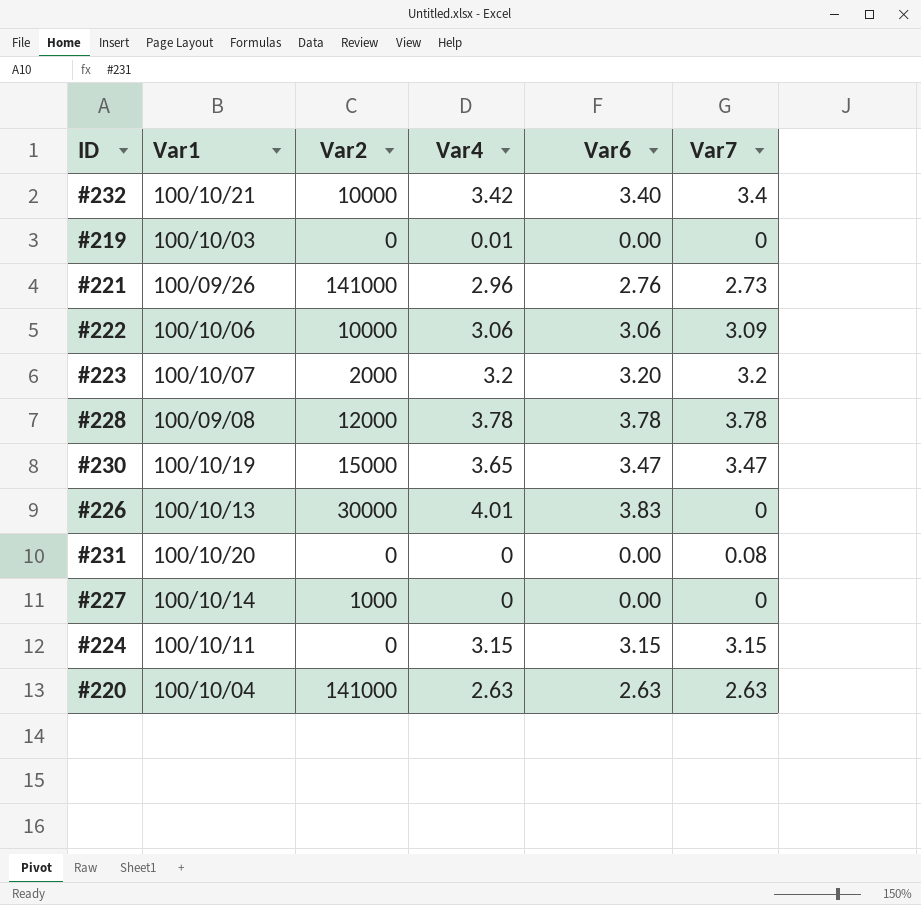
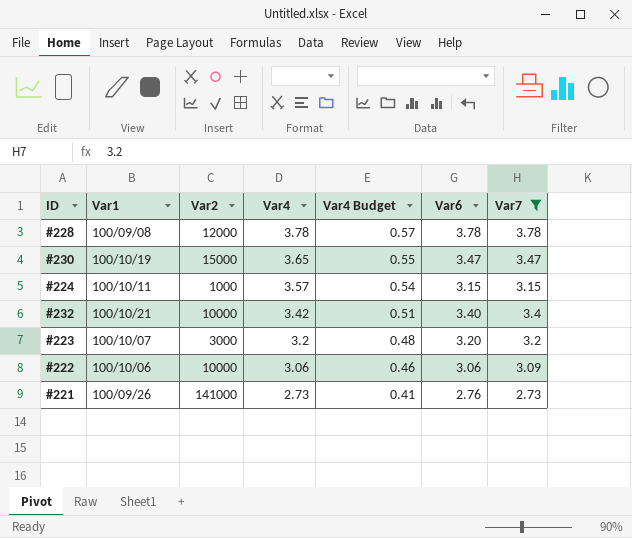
filter: none -> Var7 >= 2.73
row order: none -> Var4 descending
column Var4 Budget | formula: none -> [Var4] * 0.15
#224 | Var2: 0 -> 1000
#224 | Var4: 3.15 -> 3.57
#223 | Var2: 2000 -> 3000
#221 | Var4: 2.96 -> 2.73

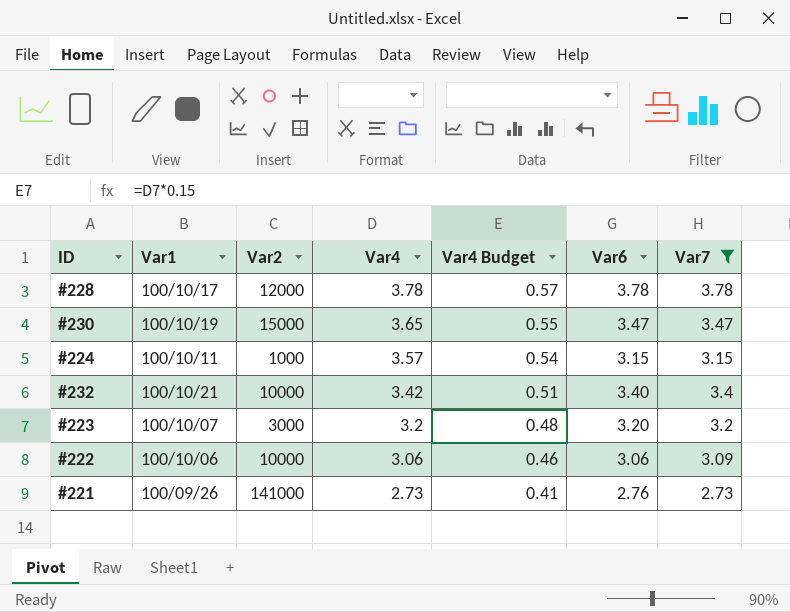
#228 | Var1: 100/09/08 -> 100/10/17

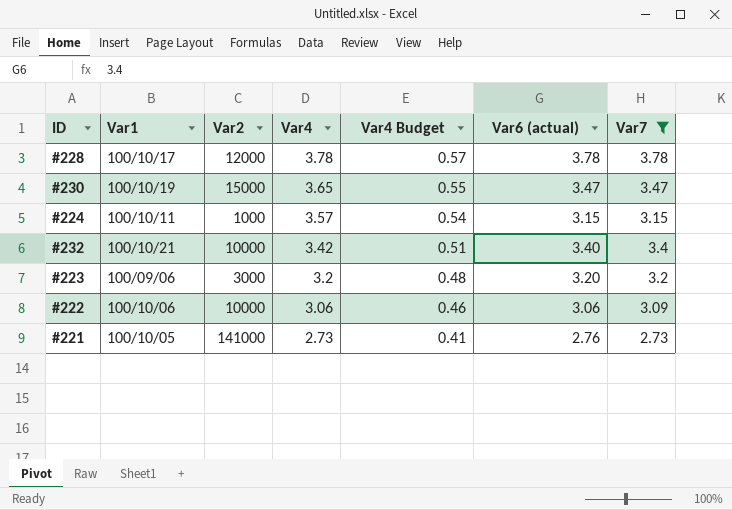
column name: Var6 -> Var6 (actual)
#223 | Var1: 100/10/07 -> 100/09/06
#221 | Var1: 100/09/26 -> 100/10/05

